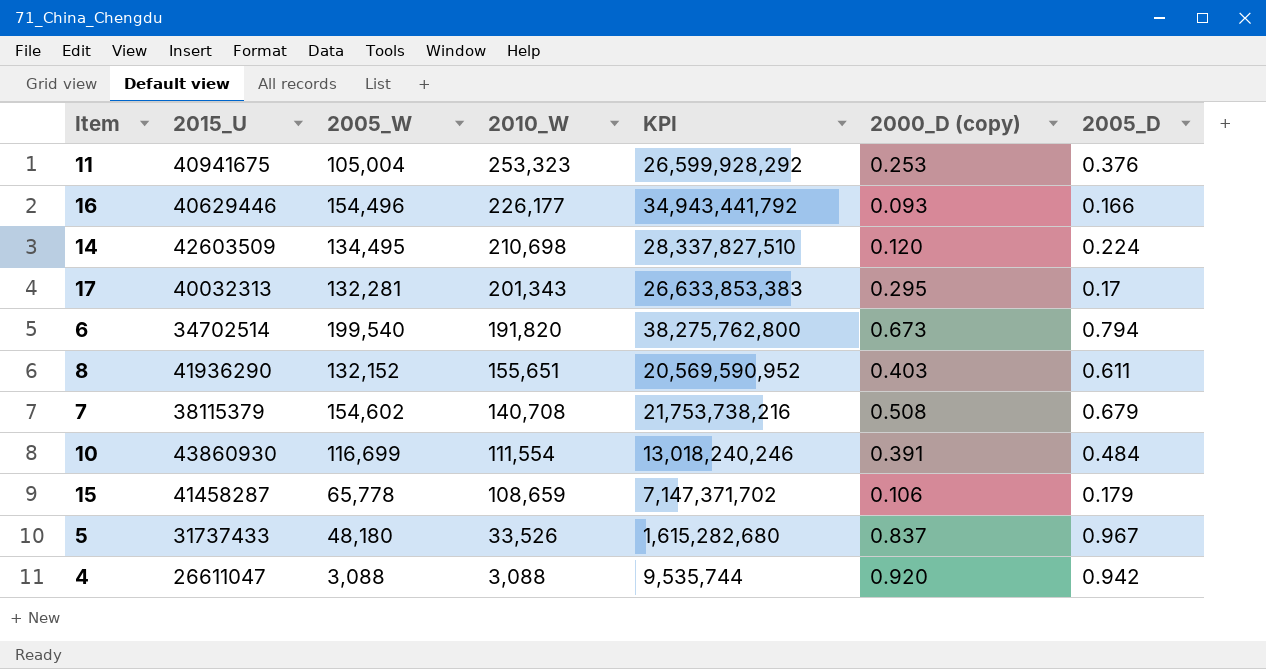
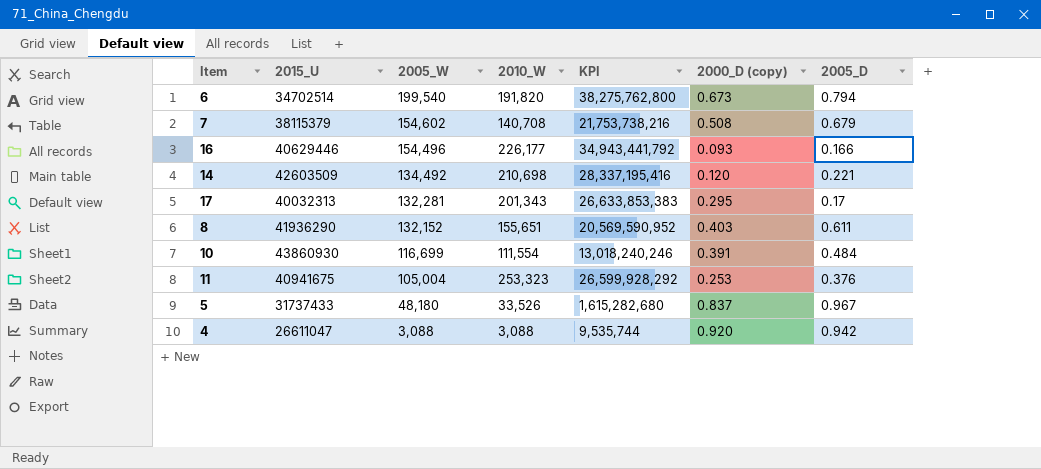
row order: 2010_W descending -> 2005_W descending
row 15: 41458287 | 65,778 | 108,659 | 7,147,371,702 | 0.106 | 0.179 -> none
14 | 2005_W: 134,495 -> 134,492
14 | KPI: 28,337,827,510 -> 28,337,195,416
14 | 2005_D: 0.224 -> 0.221

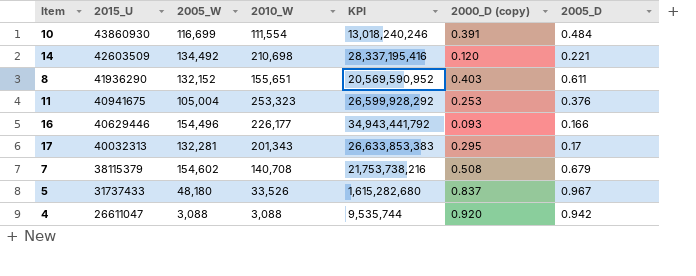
row order: 2005_W descending -> 2015_U descending
row 6: 34702514 | 199,540 | 191,820 | 38,275,762,800 | 0.673 | 0.794 -> none

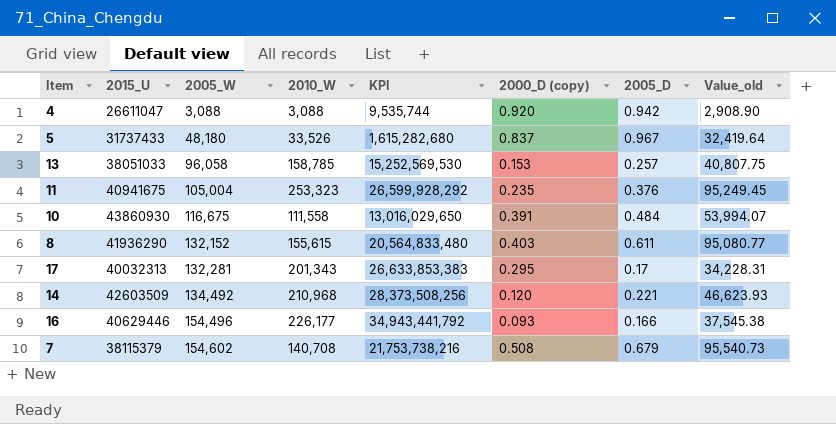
row order: 2015_U descending -> 2005_W ascending
column Value_old | formula: none -> [2010_W] * [2005_D]
row 13: none -> 38051033 | 96,058 | 158,785 | 15,252,569,530 | 0.153 | 0.257 | 40,807.75
11 | 2000_D (copy): 0.253 -> 0.235
10 | 2005_W: 116,699 -> 116,675
10 | 2010_W: 111,554 -> 111,558
10 | KPI: 13,018,240,246 -> 13,016,029,650
8 | 2010_W: 155,651 -> 155,615
8 | KPI: 20,569,590,952 -> 20,564,833,480
14 | 2010_W: 210,698 -> 210,968
14 | KPI: 28,337,195,416 -> 28,373,508,256

